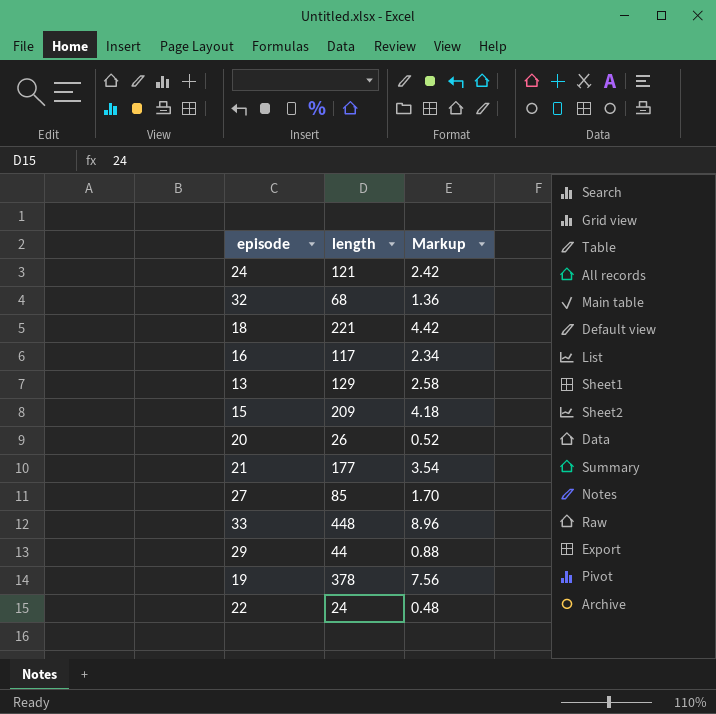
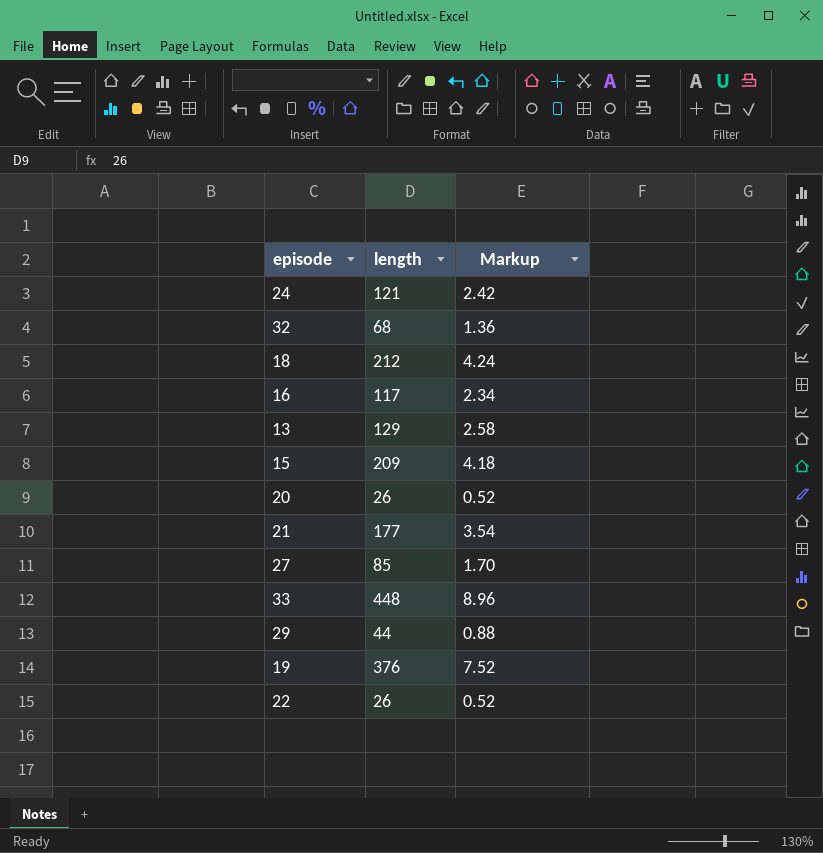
18 | length: 221 -> 212
18 | Markup: 4.42 -> 4.24
19 | length: 378 -> 376
19 | Markup: 7.56 -> 7.52
22 | length: 24 -> 26
22 | Markup: 0.48 -> 0.52

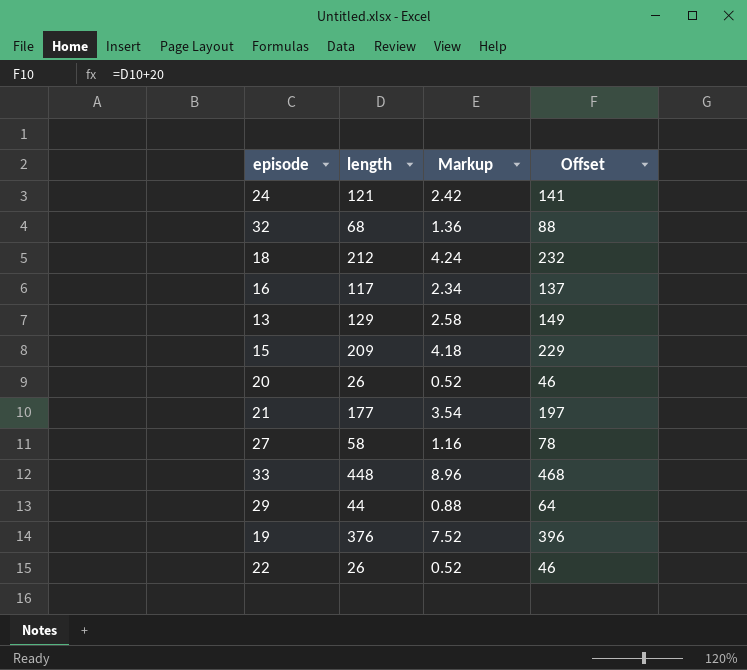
column Offset | formula: none -> [length] + 20
27 | length: 85 -> 58
27 | Markup: 1.70 -> 1.16

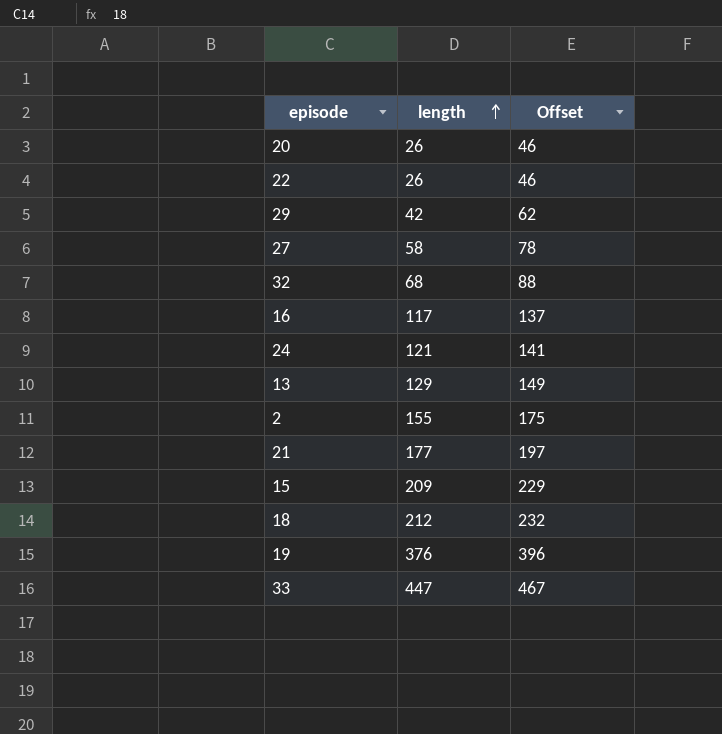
row order: none -> length ascending
column Markup | formula: [length] * 0.02 -> none
29 | length: 44 -> 42
29 | Offset: 64 -> 62
row 2: none -> 155 | 175
33 | length: 448 -> 447
33 | Offset: 468 -> 467

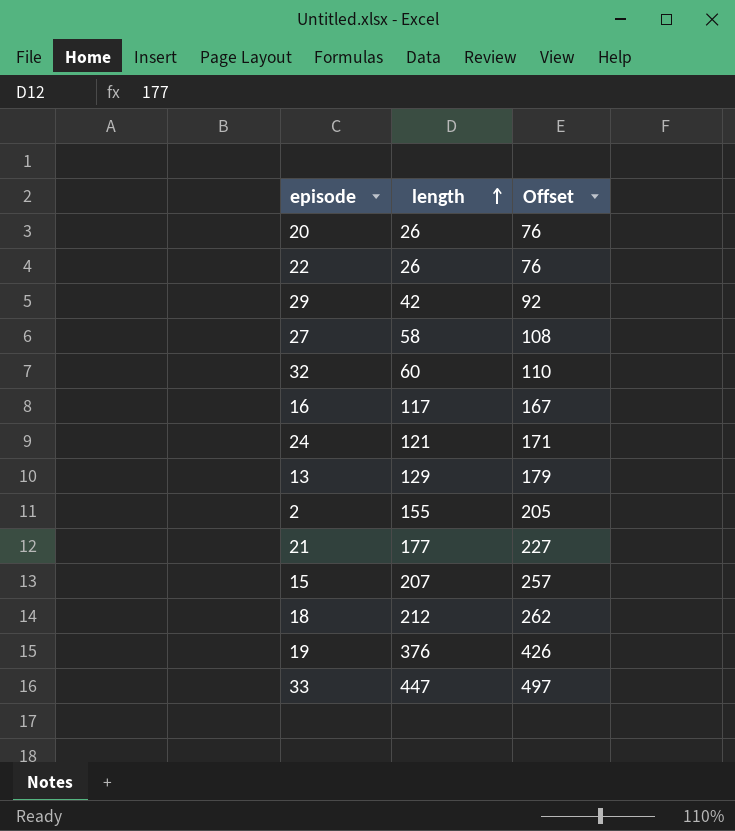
column Offset | formula: [length] + 20 -> [length] + 50
32 | length: 68 -> 60
15 | length: 209 -> 207

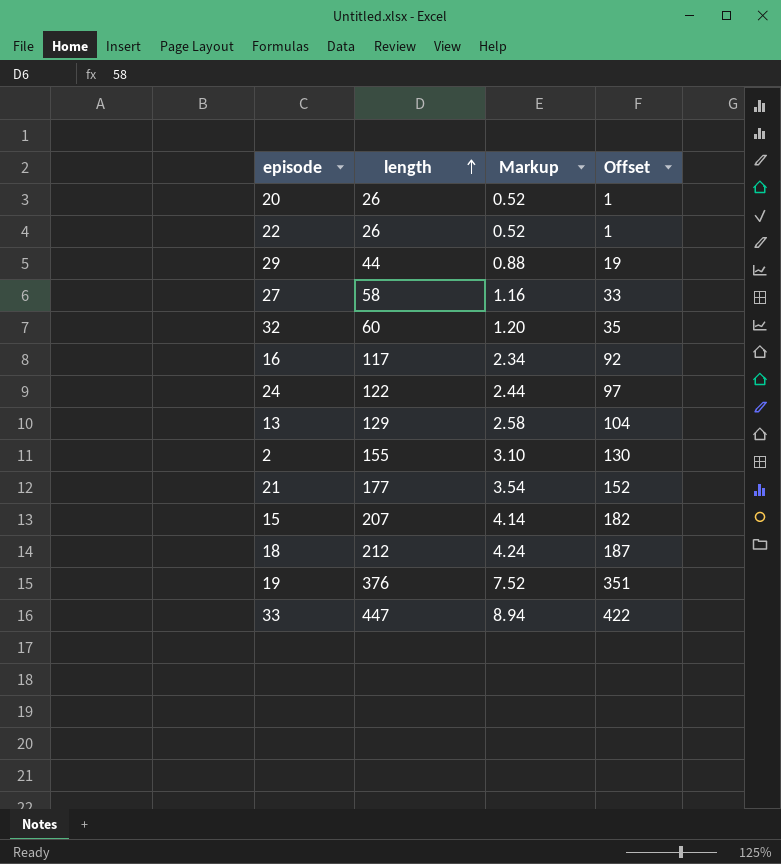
column Markup | formula: none -> [length] * 0.02
column Offset | formula: [length] + 50 -> [length] - 25
29 | length: 42 -> 44
24 | length: 121 -> 122

